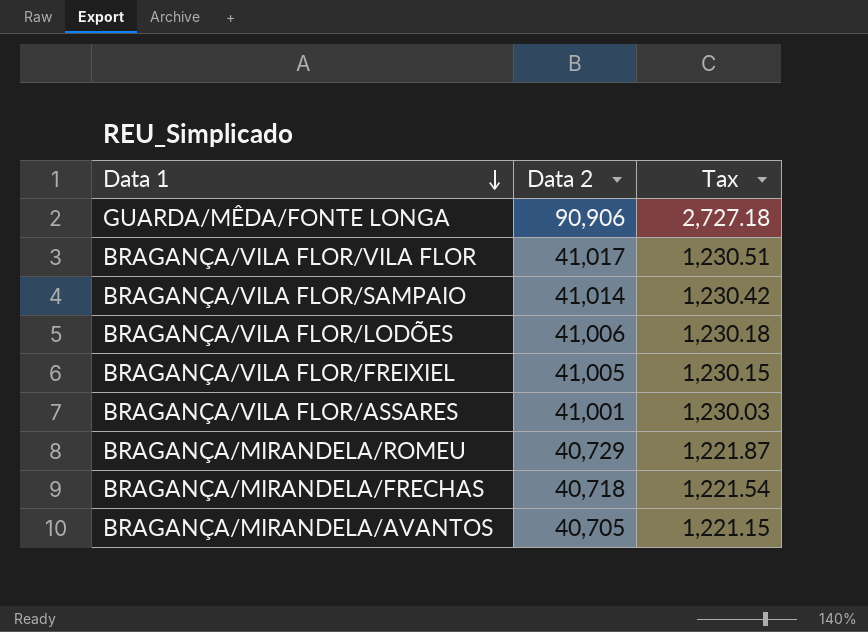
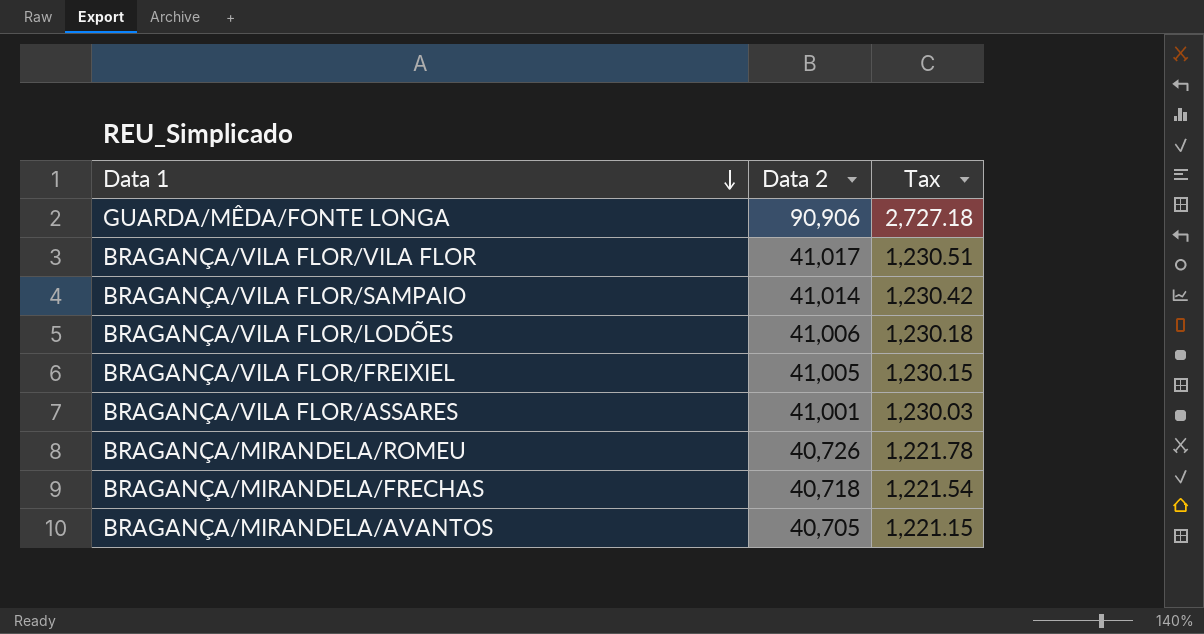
BRAGANÇA/MIRANDELA/ROMEU | Data 2: 40,729 -> 40,726
BRAGANÇA/MIRANDELA/ROMEU | Tax: 1,221.87 -> 1,221.78

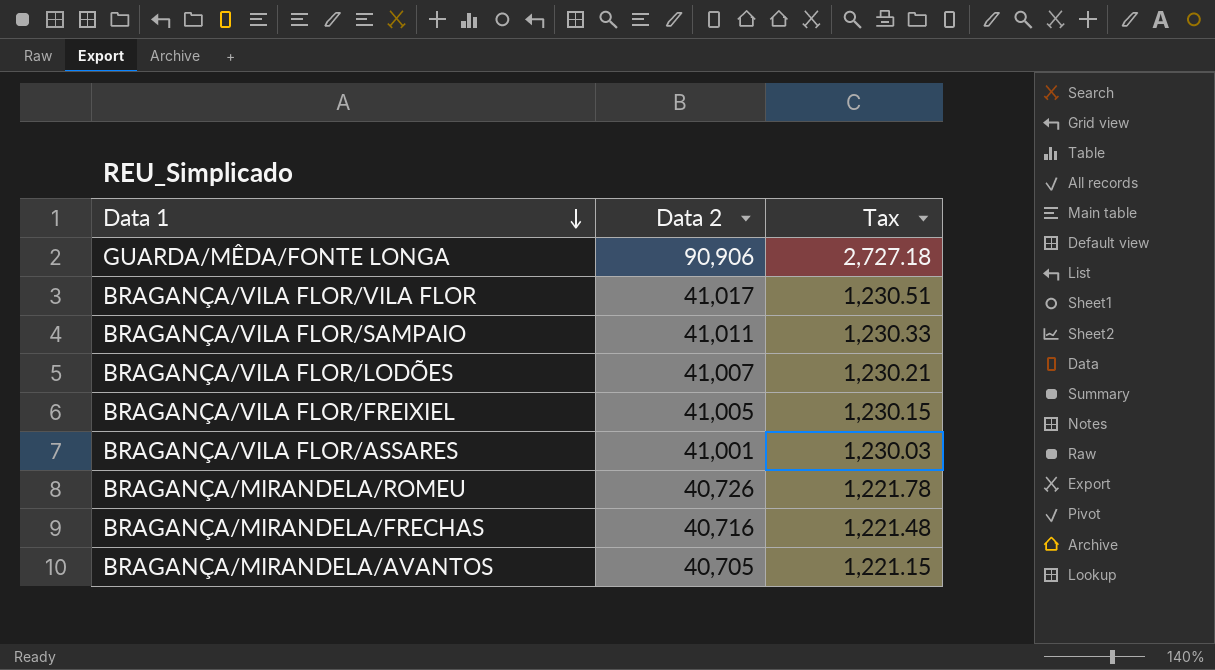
BRAGANÇA/VILA FLOR/SAMPAIO | Data 2: 41,014 -> 41,011
BRAGANÇA/VILA FLOR/SAMPAIO | Tax: 1,230.42 -> 1,230.33
BRAGANÇA/VILA FLOR/LODÕES | Data 2: 41,006 -> 41,007
BRAGANÇA/VILA FLOR/LODÕES | Tax: 1,230.18 -> 1,230.21
BRAGANÇA/MIRANDELA/FRECHAS | Data 2: 40,718 -> 40,716
BRAGANÇA/MIRANDELA/FRECHAS | Tax: 1,221.54 -> 1,221.48

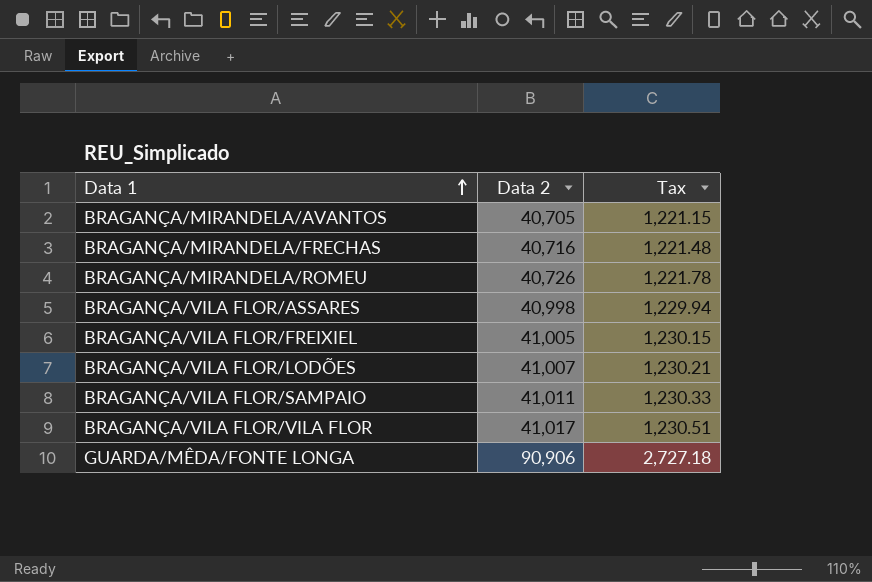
row order: Data 1 descending -> Data 1 ascending
BRAGANÇA/VILA FLOR/ASSARES | Data 2: 41,001 -> 40,998
BRAGANÇA/VILA FLOR/ASSARES | Tax: 1,230.03 -> 1,229.94

